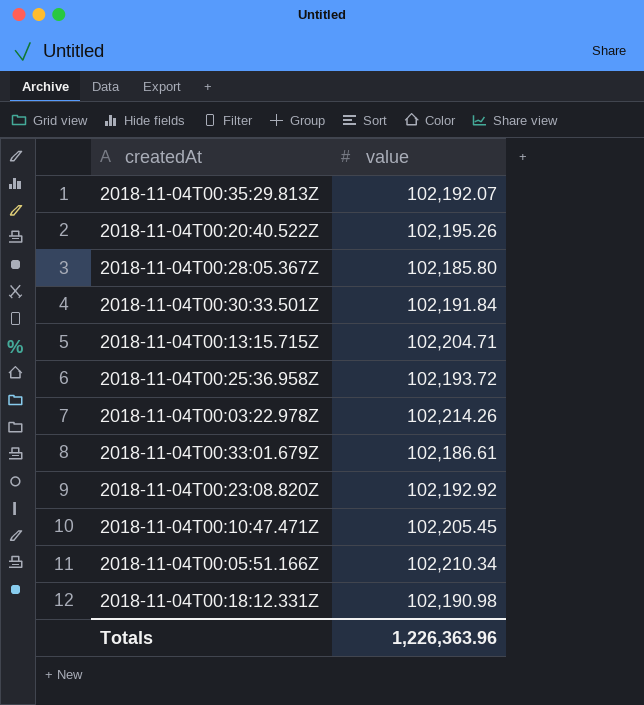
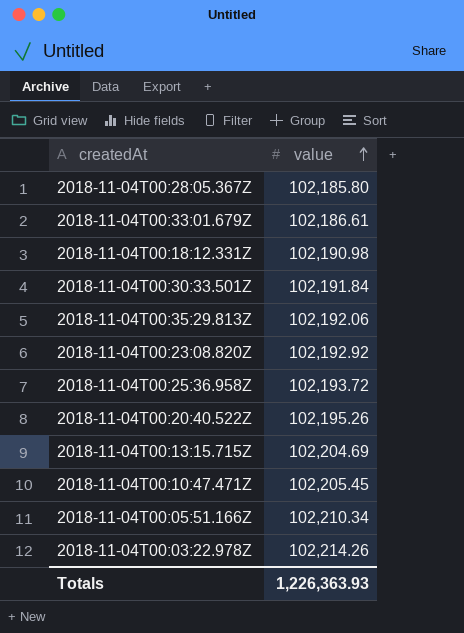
row order: none -> value ascending
2018-11-04T00:35:29.813Z | value: 102,192.07 -> 102,192.06
2018-11-04T00:13:15.715Z | value: 102,204.71 -> 102,204.69
Totals | value: 1,226,363.96 -> 1,226,363.93

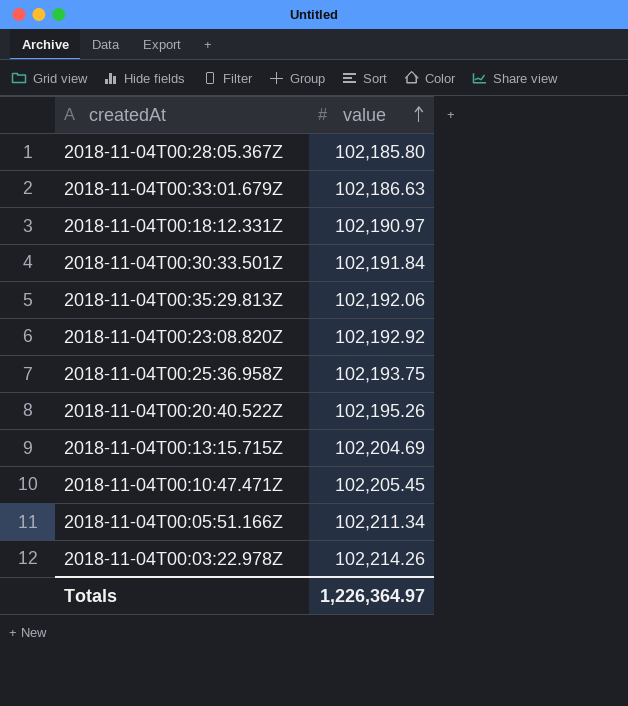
2018-11-04T00:33:01.679Z | value: 102,186.61 -> 102,186.63
2018-11-04T00:18:12.331Z | value: 102,190.98 -> 102,190.97
2018-11-04T00:25:36.958Z | value: 102,193.72 -> 102,193.75
2018-11-04T00:05:51.166Z | value: 102,210.34 -> 102,211.34
Totals | value: 1,226,363.93 -> 1,226,364.97

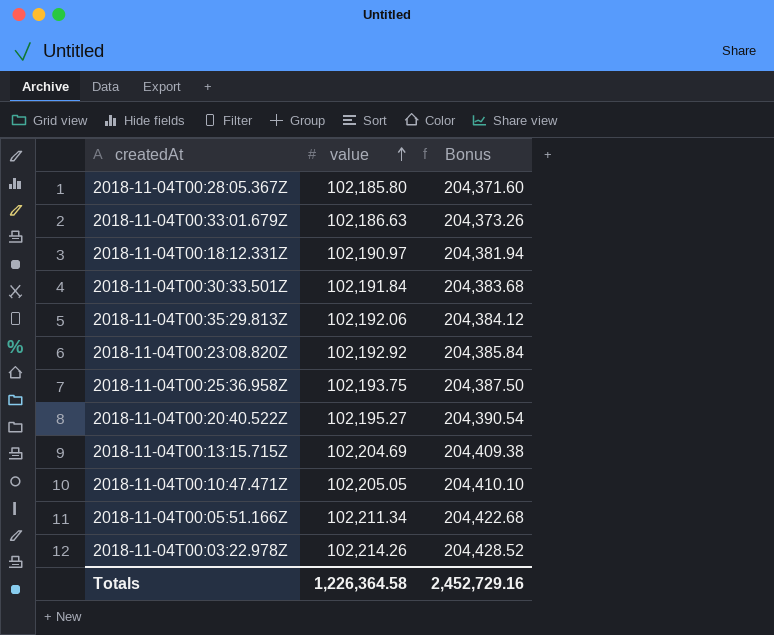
column Bonus | formula: none -> [value] * 2
2018-11-04T00:20:40.522Z | value: 102,195.26 -> 102,195.27
2018-11-04T00:10:47.471Z | value: 102,205.45 -> 102,205.05
Totals | value: 1,226,364.97 -> 1,226,364.58

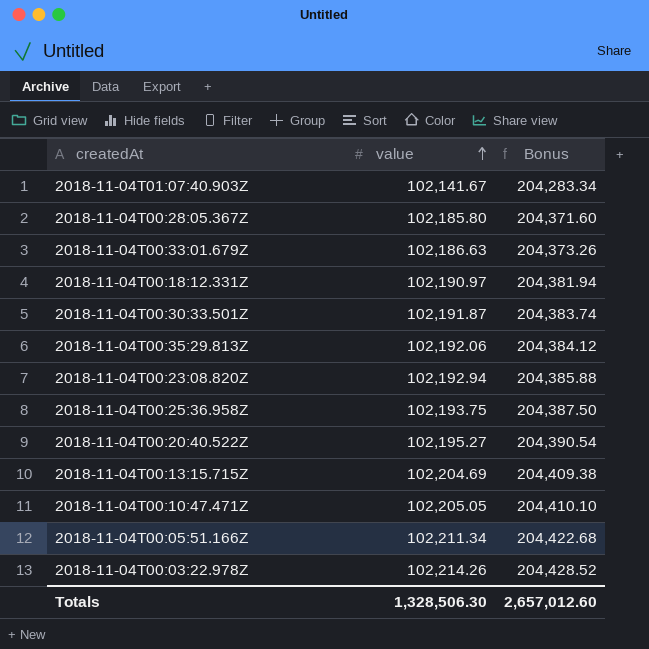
row 2018-11-04T01:07:40.903Z: none -> 102,141.67 | 204,283.34
2018-11-04T00:30:33.501Z | value: 102,191.84 -> 102,191.87
2018-11-04T00:30:33.501Z | Bonus: 204,383.68 -> 204,383.74
2018-11-04T00:23:08.820Z | value: 102,192.92 -> 102,192.94
2018-11-04T00:23:08.820Z | Bonus: 204,385.84 -> 204,385.88
Totals | value: 1,226,364.58 -> 1,328,506.30
Totals | Bonus: 2,452,729.16 -> 2,657,012.60

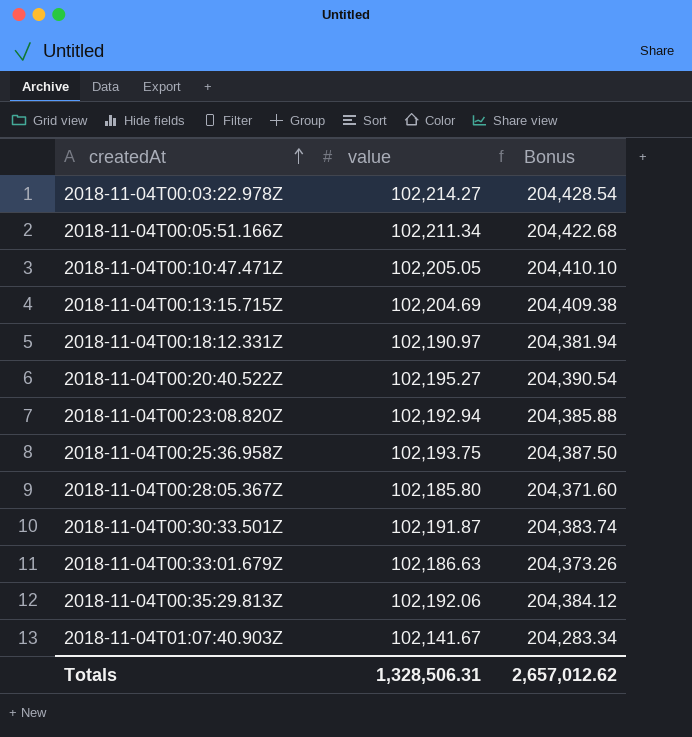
row order: value ascending -> createdAt ascending
2018-11-04T00:03:22.978Z | value: 102,214.26 -> 102,214.27
2018-11-04T00:03:22.978Z | Bonus: 204,428.52 -> 204,428.54
Totals | value: 1,328,506.30 -> 1,328,506.31
Totals | Bonus: 2,657,012.60 -> 2,657,012.62

